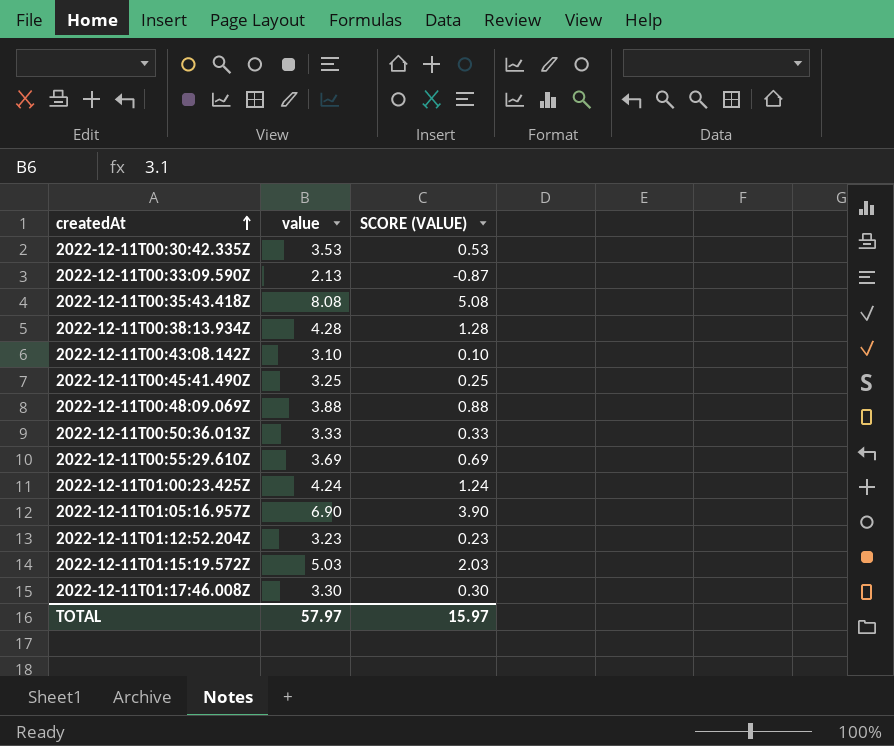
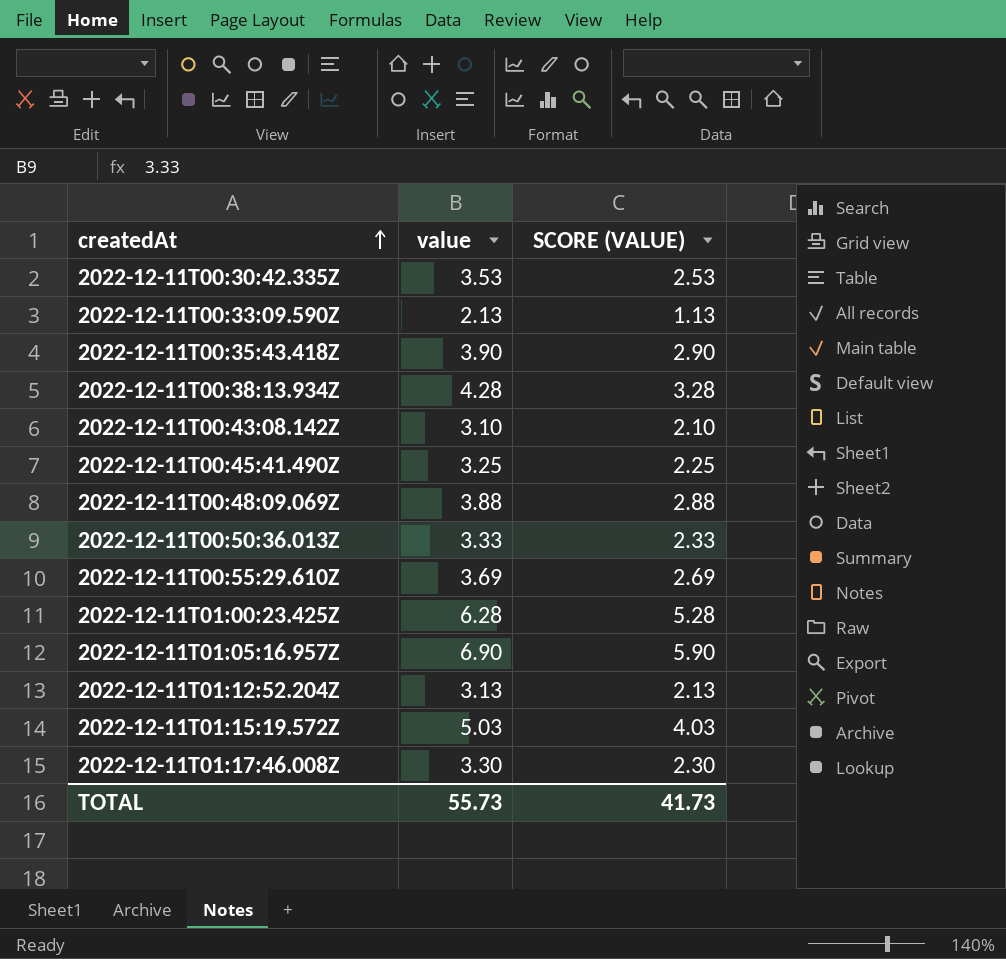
column SCORE (VALUE) | formula: [value] - 3 -> [value] - 1
2022-12-11T00:35:43.418Z | value: 8.08 -> 3.90
2022-12-11T01:00:23.425Z | value: 4.24 -> 6.28
2022-12-11T01:12:52.204Z | value: 3.23 -> 3.13
TOTAL | value: 57.97 -> 55.73
TOTAL | SCORE (VALUE): 15.97 -> 41.73

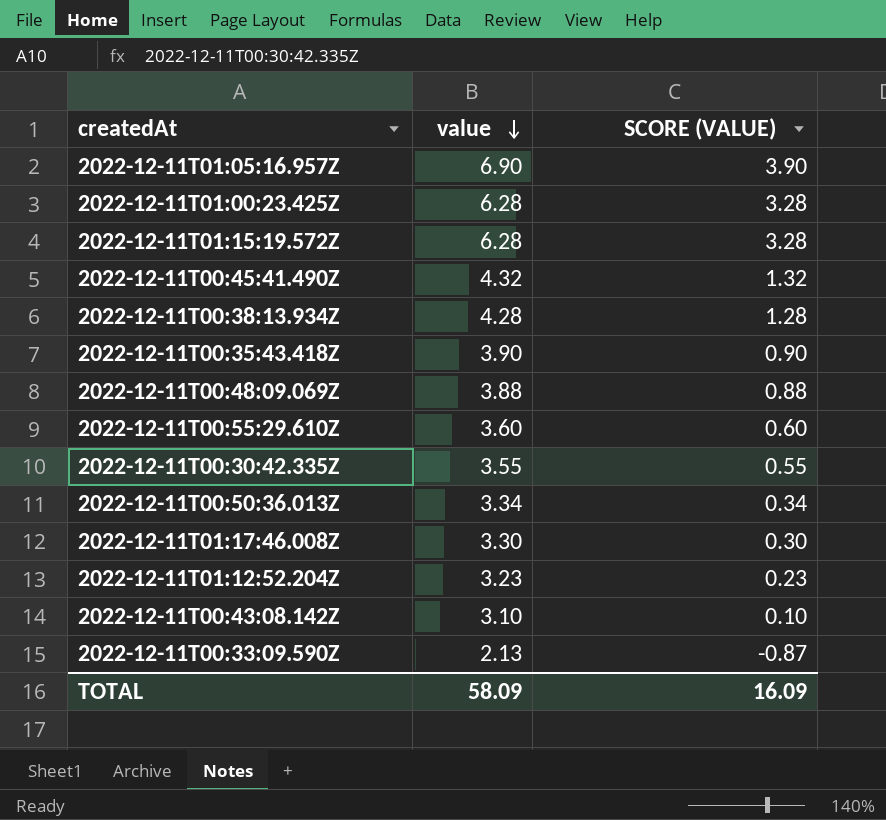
row order: createdAt ascending -> value descending
column SCORE (VALUE) | formula: [value] - 1 -> [value] - 3
2022-12-11T01:15:19.572Z | value: 5.03 -> 6.28
2022-12-11T00:45:41.490Z | value: 3.25 -> 4.32
2022-12-11T00:55:29.610Z | value: 3.69 -> 3.60
2022-12-11T00:30:42.335Z | value: 3.53 -> 3.55
2022-12-11T00:50:36.013Z | value: 3.33 -> 3.34
2022-12-11T01:12:52.204Z | value: 3.13 -> 3.23
TOTAL | value: 55.73 -> 58.09
TOTAL | SCORE (VALUE): 41.73 -> 16.09

